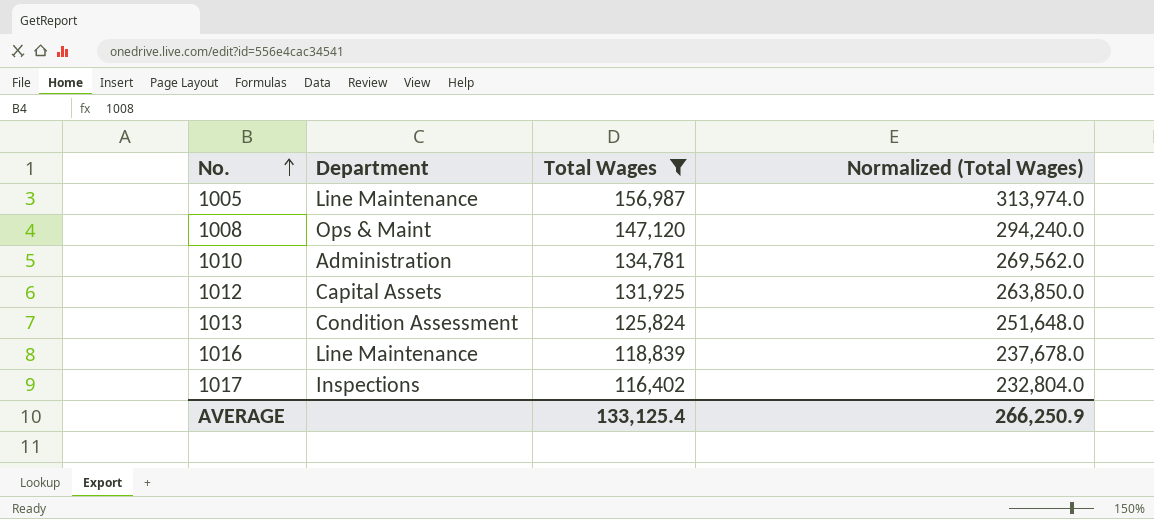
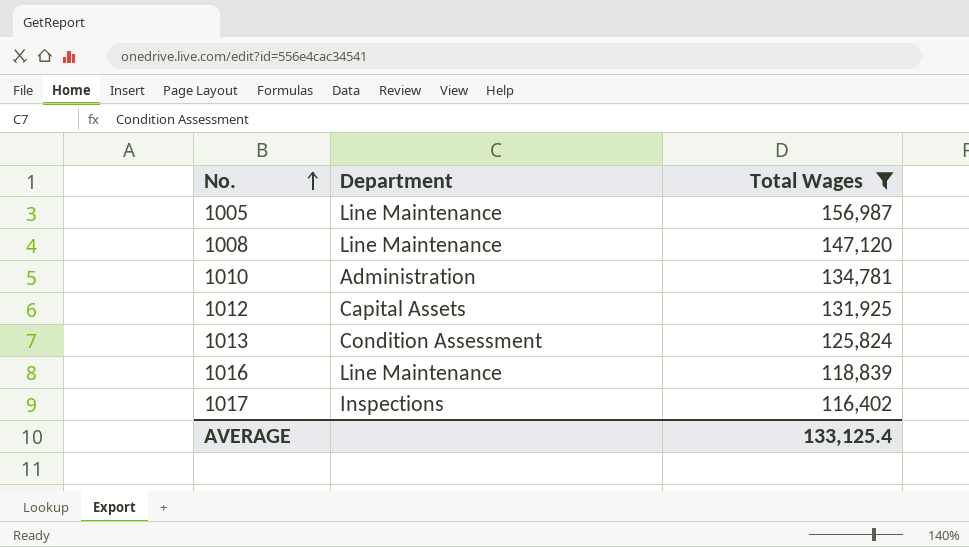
column Normalized (Total Wages) | formula: [Total Wages] * 2 -> none
1008 | Department: Ops & Maint -> Line Maintenance

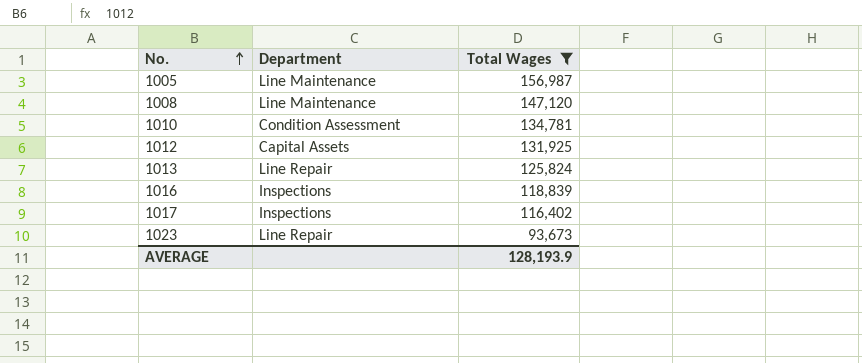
1010 | Department: Administration -> Condition Assessment
1013 | Department: Condition Assessment -> Line Repair
1016 | Department: Line Maintenance -> Inspections
row 1023: none -> Line Repair | 93,673
AVERAGE | Total Wages: 133,125.4 -> 128,193.9

